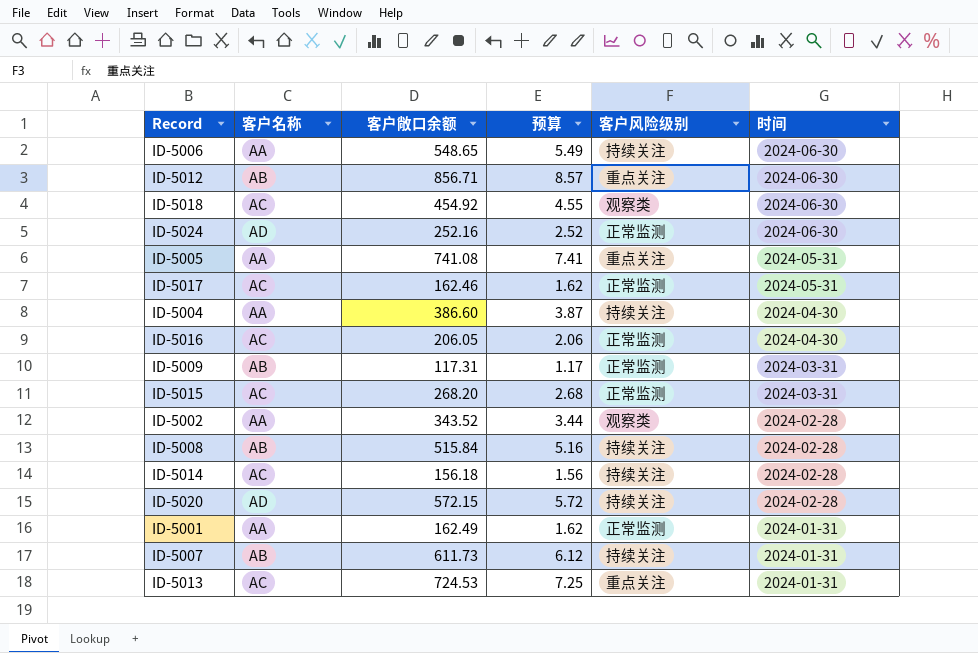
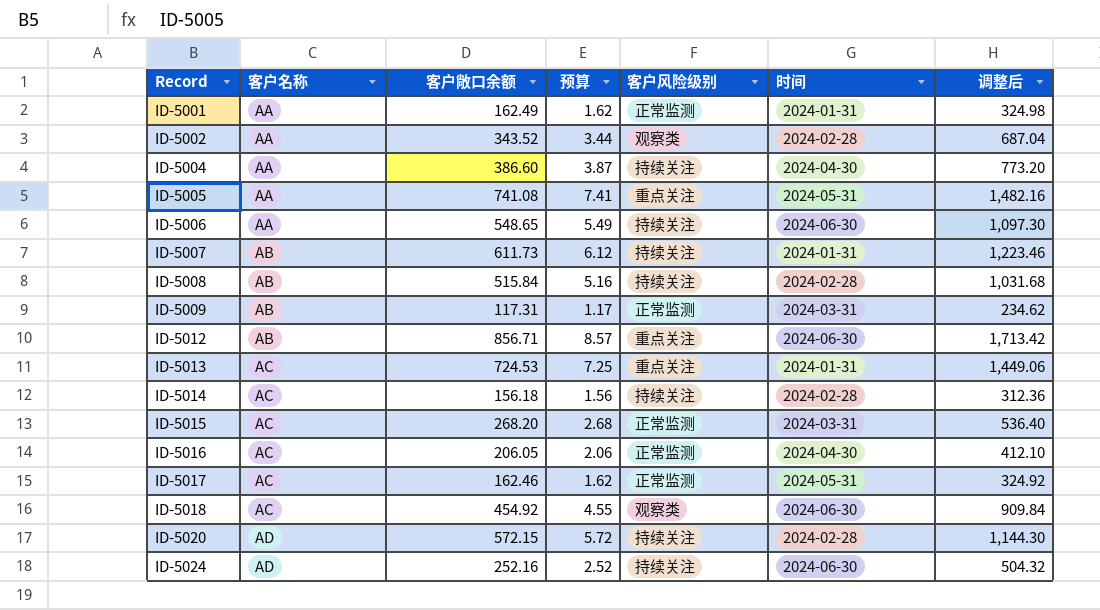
row order: 时间 descending -> Record ascending
column 调整后 | formula: none -> [客户敞口余额] * 2
ID-5024 | 客户风险级别: 正常监测 -> 持续关注

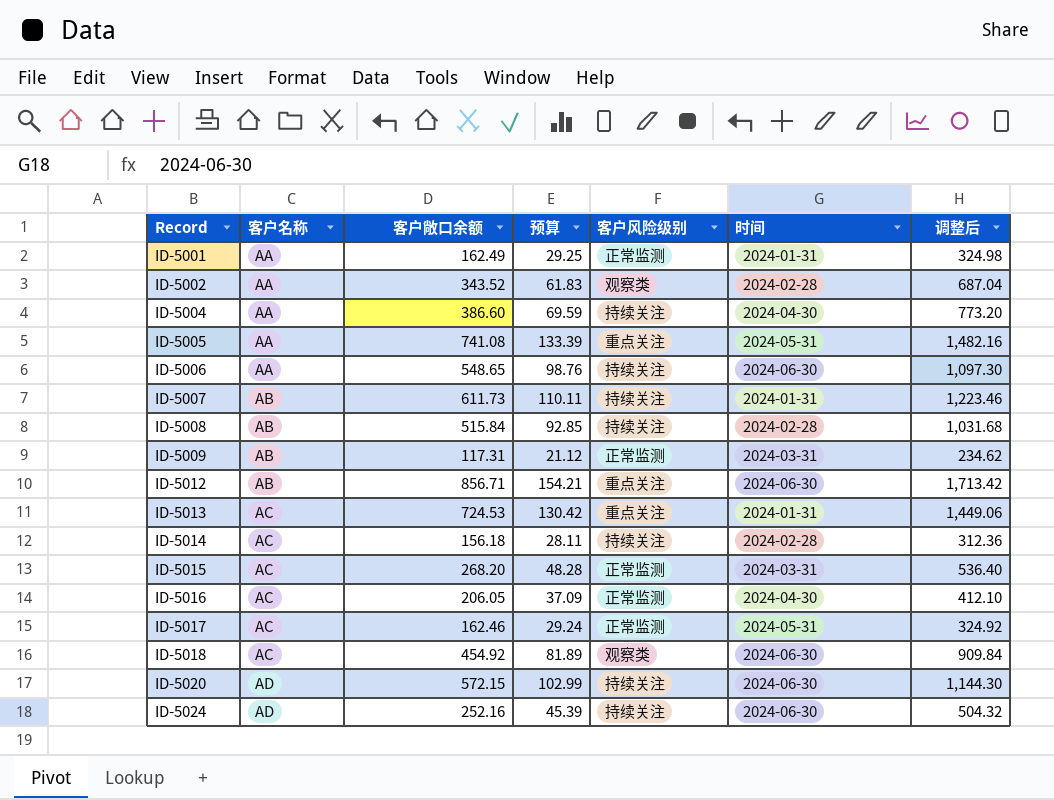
column 预算 | formula: [客户敞口余额] * 0.01 -> [客户敞口余额] * 0.18
ID-5020 | 时间: 2024-02-28 -> 2024-06-30

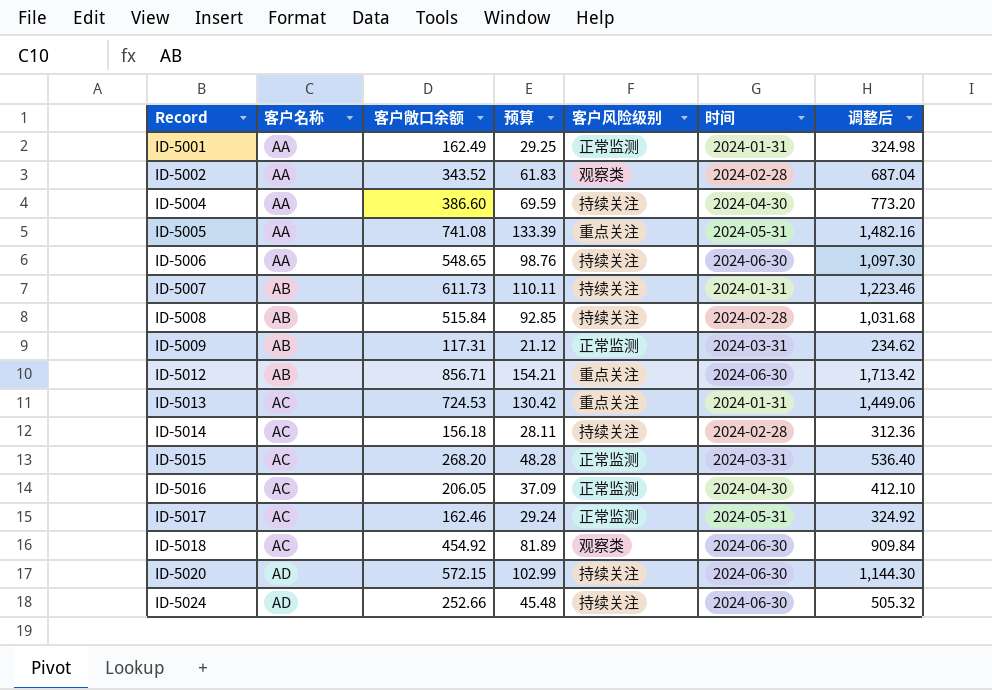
ID-5024 | 客户敞口余额: 252.16 -> 252.66
ID-5024 | 预算: 45.39 -> 45.48
ID-5024 | 调整后: 504.32 -> 505.32

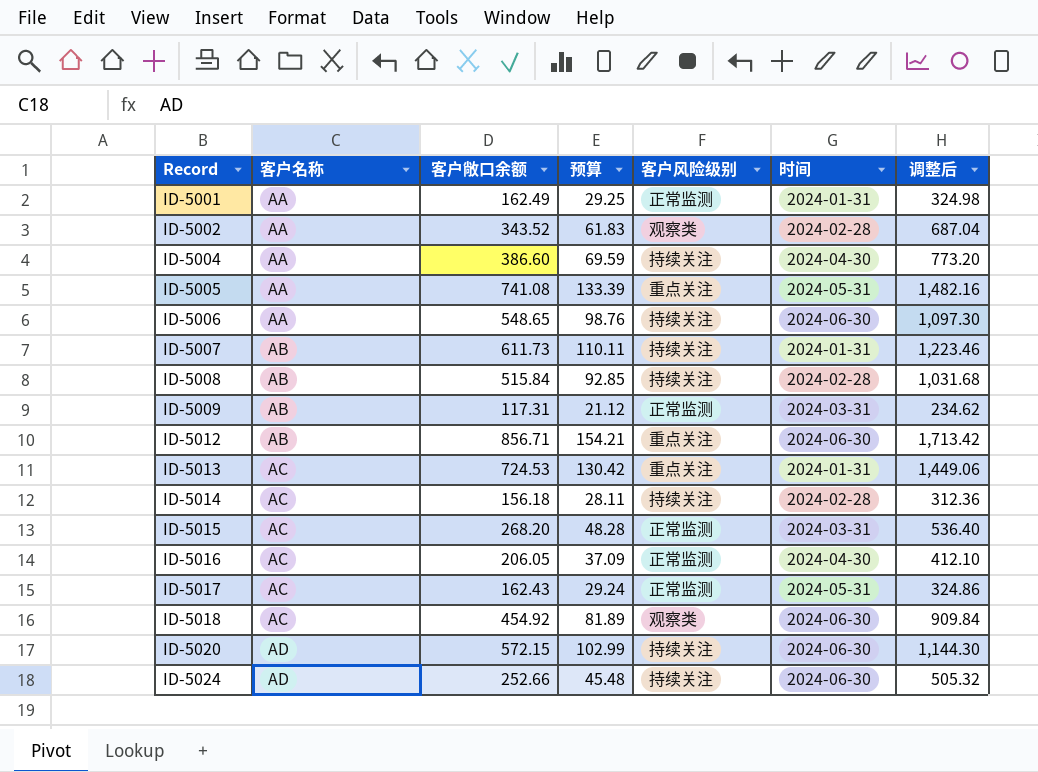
ID-5017 | 客户敞口余额: 162.46 -> 162.43
ID-5017 | 调整后: 324.92 -> 324.86

